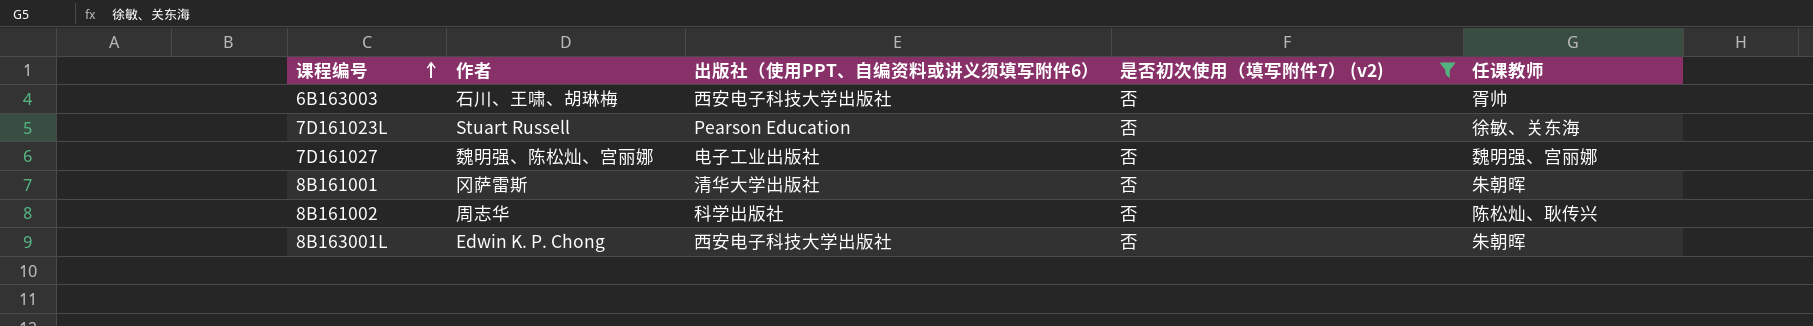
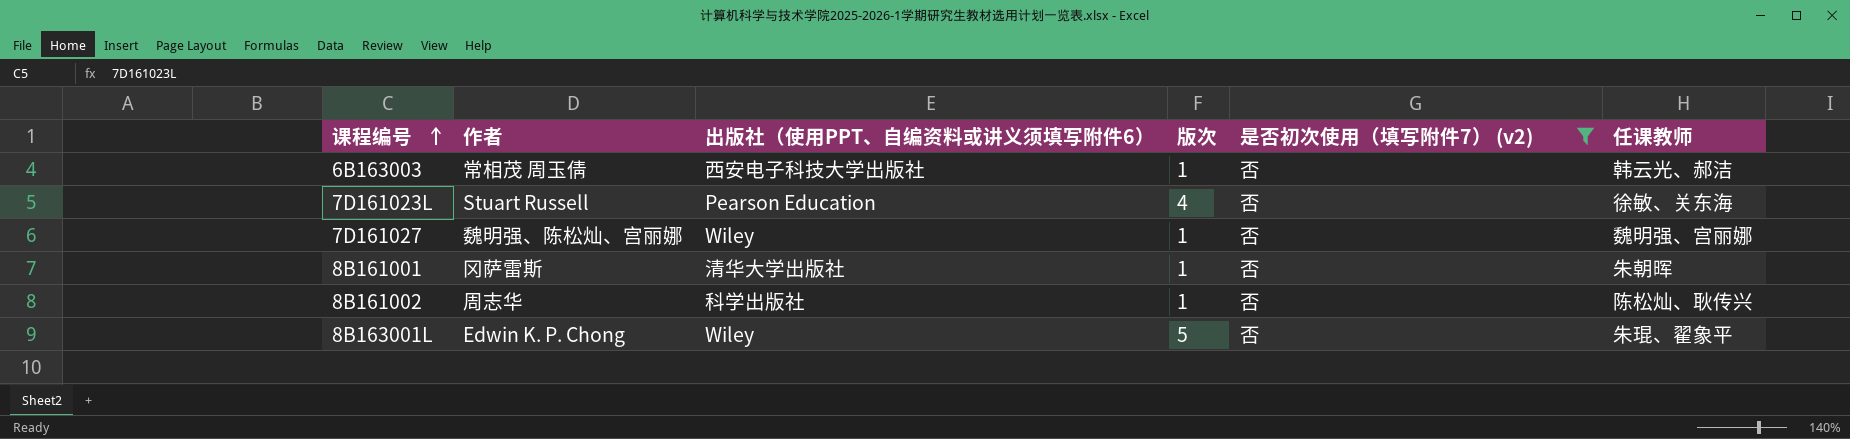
column 版次 | position: none -> 4
6B163003 | 作者: 石川、王啸、胡琳梅 -> 常相茂 周玉倩
6B163003 | 任课教师: 胥帅 -> 韩云光、郝洁
7D161027 | 出版社（使用PPT、自编资料或讲义须填写附件6）: 电子工业出版社 -> Wiley
8B163001L | 出版社（使用PPT、自编资料或讲义须填写附件6）: 西安电子科技大学出版社 -> Wiley
8B163001L | 任课教师: 朱朝晖 -> 朱琨、翟象平

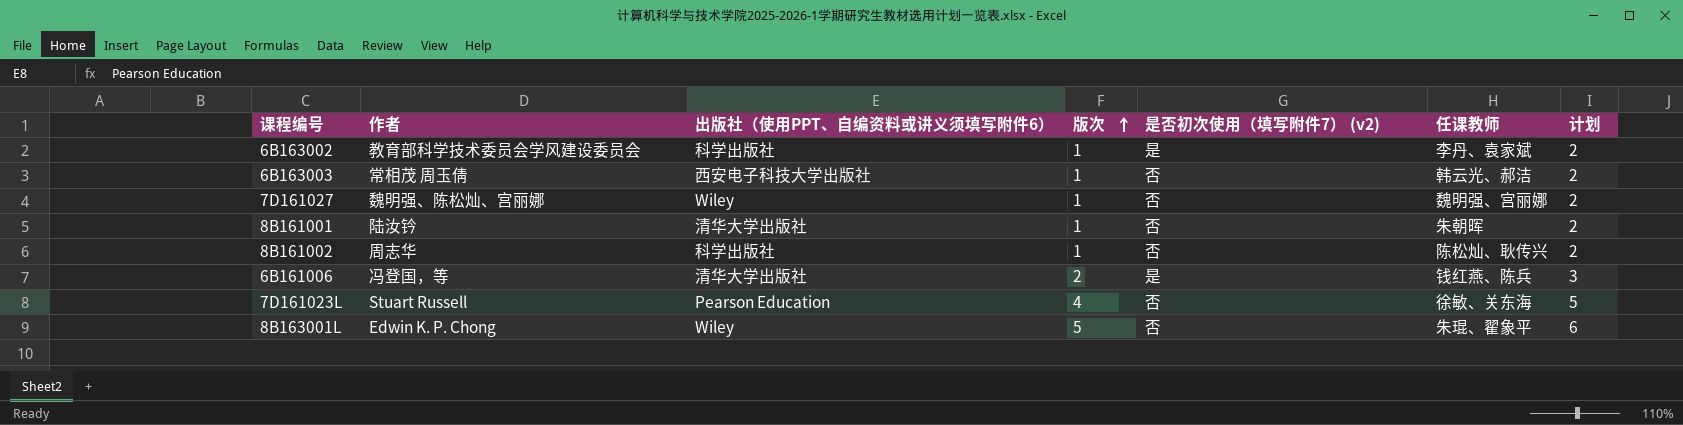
filter: 是否初次使用（填写附件7） (v2) = 否 -> none
row order: 课程编号 ascending -> 版次 ascending
column 计划 | formula: none -> [版次] + 1
8B161001 | 作者: 冈萨雷斯 -> 陆汝钤

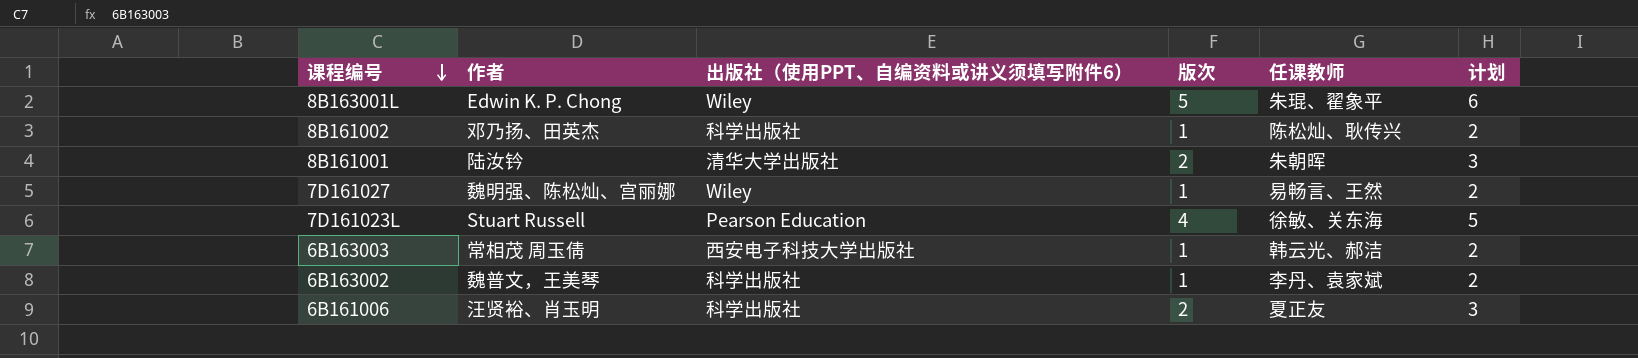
row order: 版次 ascending -> 课程编号 descending
column 是否初次使用（填写附件7） (v2) | position: 5 -> none
8B161002 | 作者: 周志华 -> 邓乃扬、田英杰
8B161001 | 版次: 1 -> 2
8B161001 | 计划: 2 -> 3
7D161027 | 任课教师: 魏明强、宫丽娜 -> 易畅言、王然
6B163002 | 作者: 教育部科学技术委员会学风建设委员会 -> 魏普文，王美琴
6B161006 | 作者: 冯登国，等 -> 汪贤裕、肖玉明
6B161006 | 出版社（使用PPT、自编资料或讲义须填写附件6）: 清华大学出版社 -> 科学出版社
6B161006 | 任课教师: 钱红燕、陈兵 -> 夏正友

